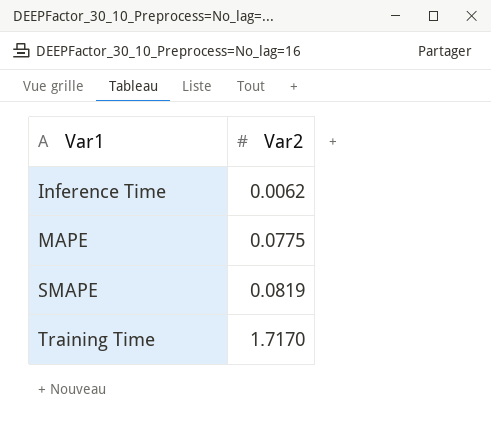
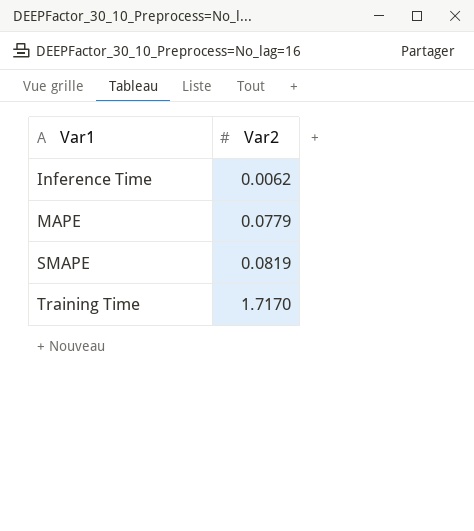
MAPE | Var2: 0.0775 -> 0.0779

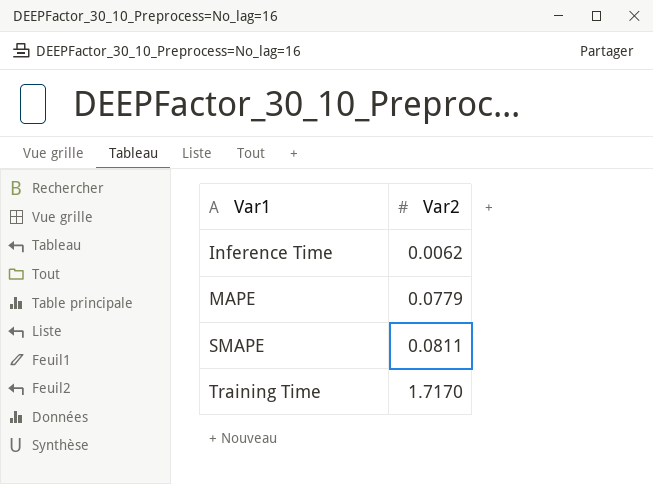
SMAPE | Var2: 0.0819 -> 0.0811

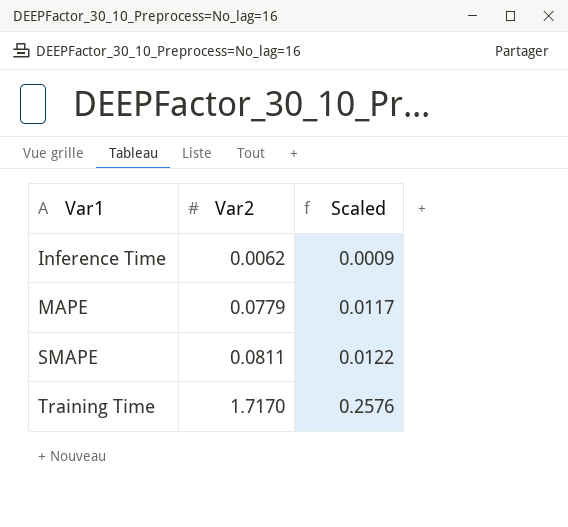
column Scaled | formula: none -> [Var2] * 0.15

